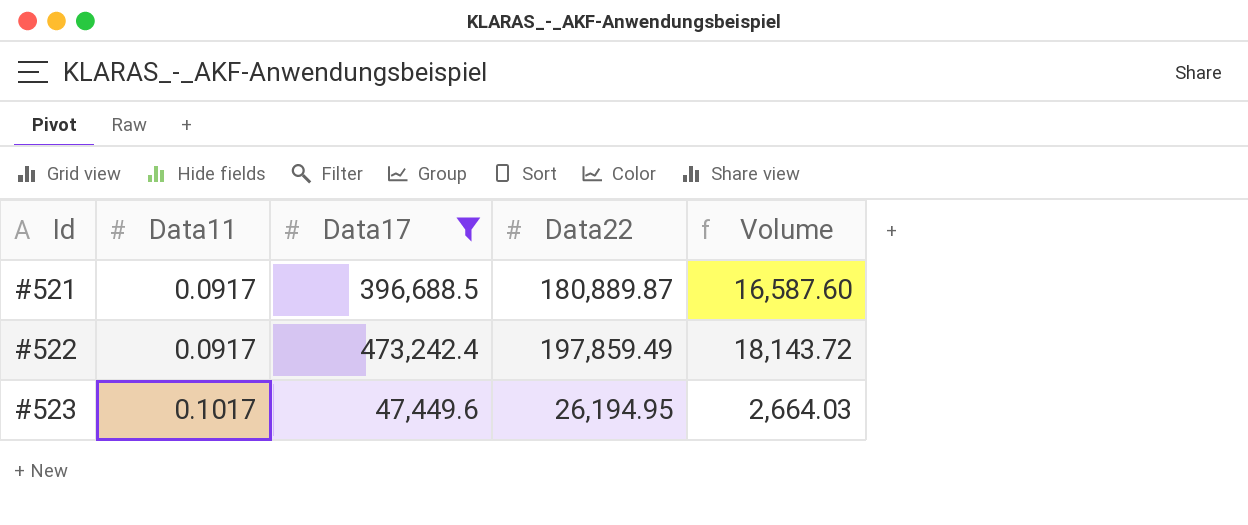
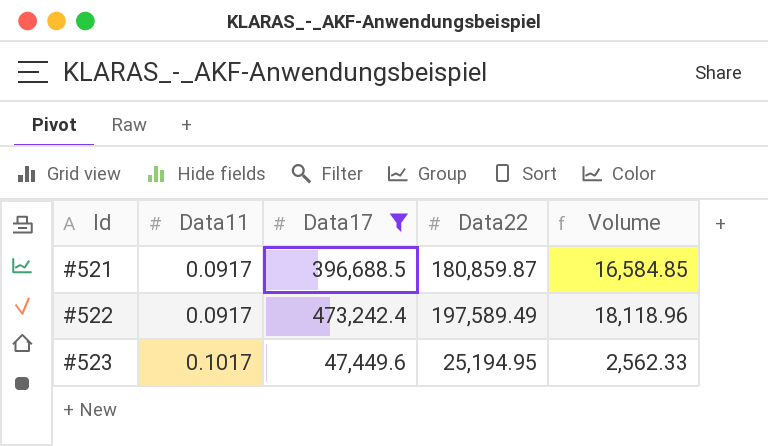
#521 | Data22: 180,889.87 -> 180,859.87
#521 | Volume: 16,587.60 -> 16,584.85
#522 | Data22: 197,859.49 -> 197,589.49
#522 | Volume: 18,143.72 -> 18,118.96
#523 | Data22: 26,194.95 -> 25,194.95
#523 | Volume: 2,664.03 -> 2,562.33

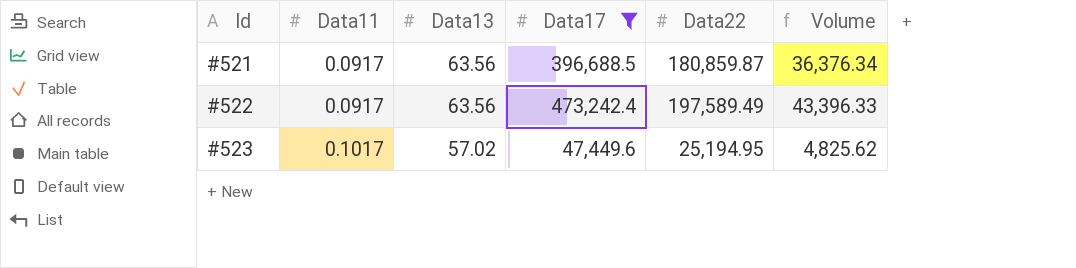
column Data13 | position: none -> 3
column Volume | formula: [Data11] * [Data22] -> [Data11] * [Data17]

